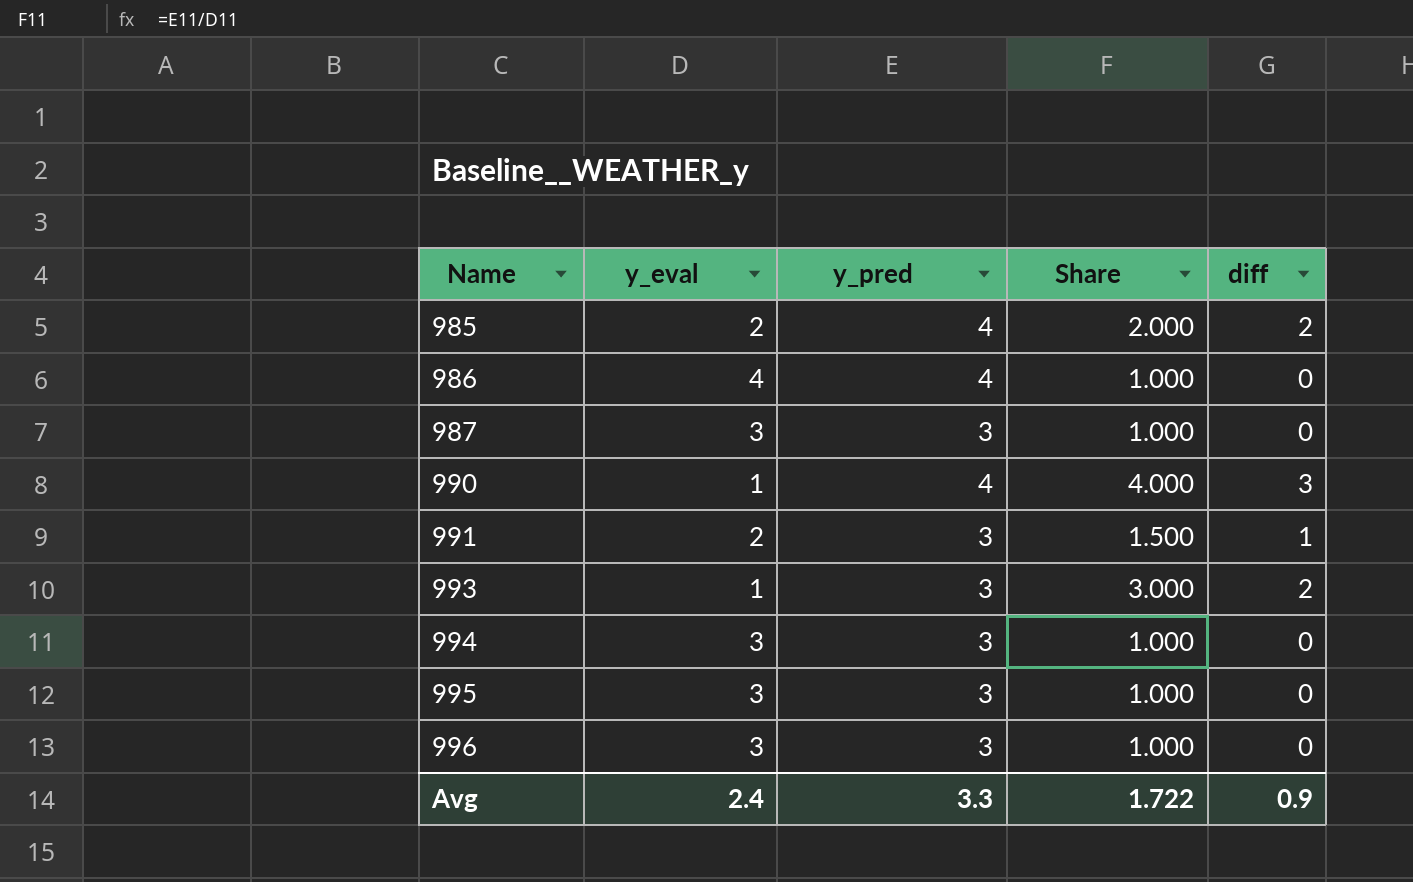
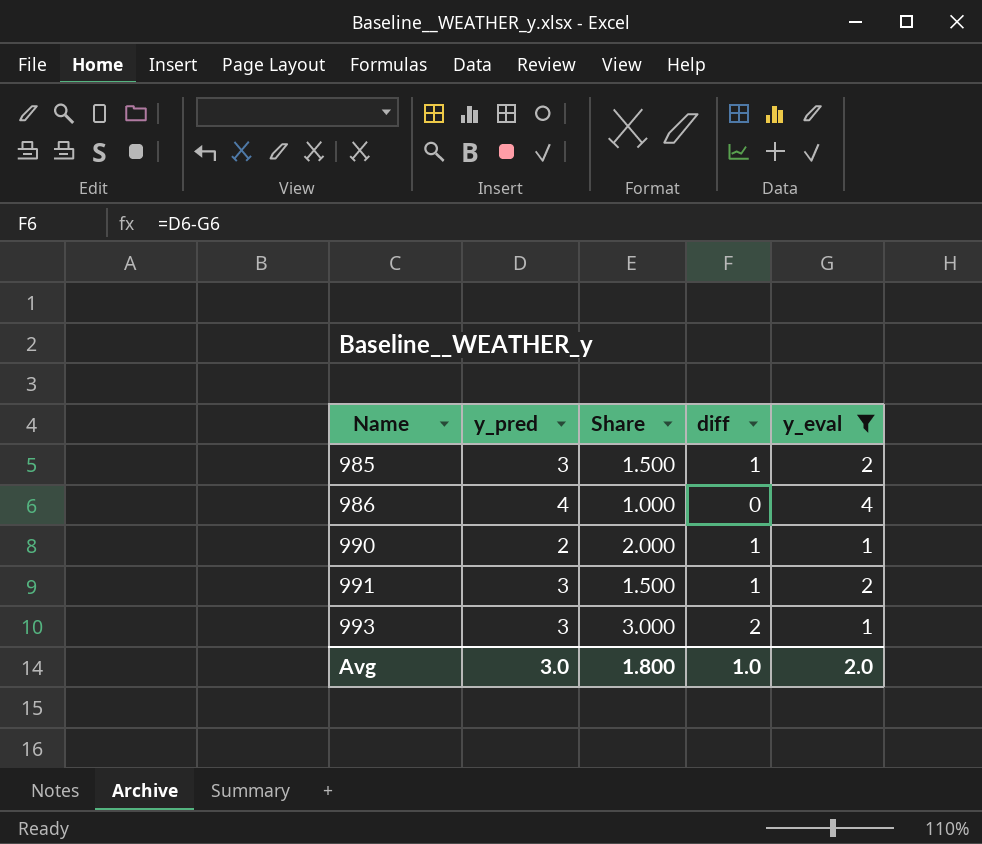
filter: none -> y_eval != 3
column y_eval | position: 2 -> 5
985 | y_pred: 4 -> 3
985 | Share: 2.000 -> 1.500
985 | diff: 2 -> 1
990 | y_pred: 4 -> 2
990 | Share: 4.000 -> 2.000
990 | diff: 3 -> 1
Avg | y_pred: 3.3 -> 3.0
Avg | Share: 1.722 -> 1.800
Avg | diff: 0.9 -> 1.0
Avg | y_eval: 2.4 -> 2.0

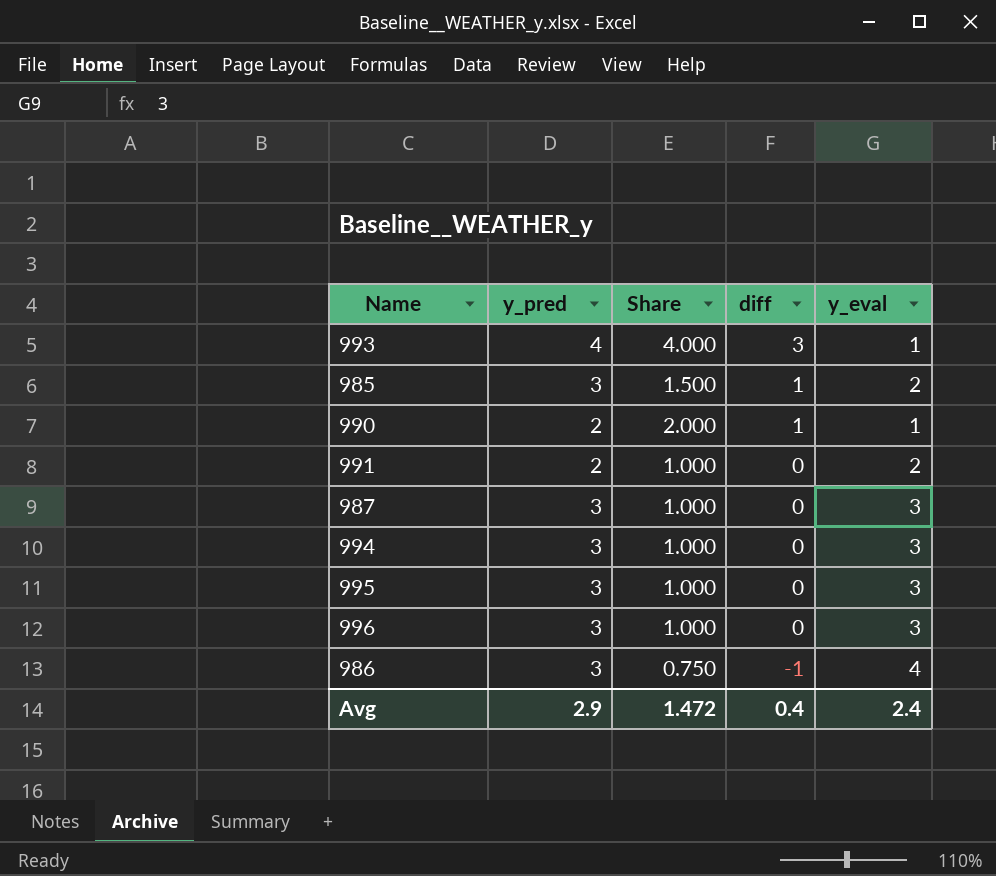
filter: y_eval != 3 -> none
row order: Name ascending -> diff descending
993 | y_pred: 3 -> 4
993 | Share: 3.000 -> 4.000
993 | diff: 2 -> 3
991 | y_pred: 3 -> 2
991 | Share: 1.500 -> 1.000
991 | diff: 1 -> 0
986 | y_pred: 4 -> 3
986 | Share: 1.000 -> 0.750
986 | diff: 0 -> -1
Avg | y_pred: 3.0 -> 2.9
Avg | Share: 1.800 -> 1.472
Avg | diff: 1.0 -> 0.4
Avg | y_eval: 2.0 -> 2.4

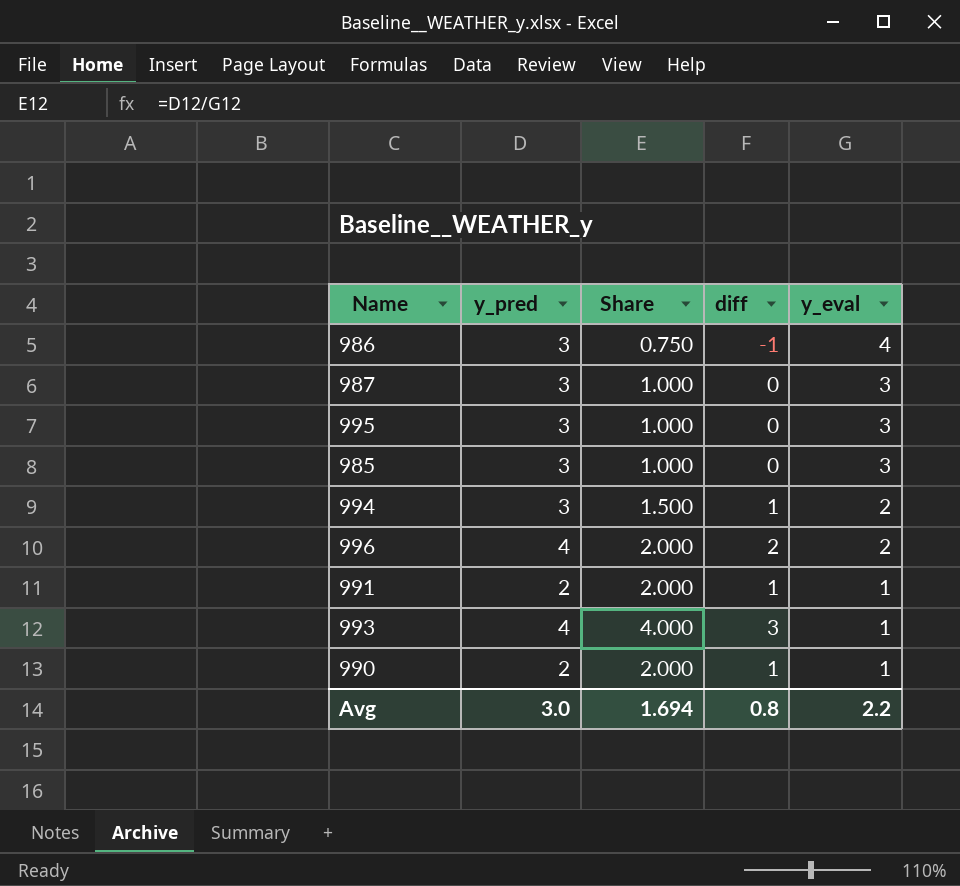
row order: diff descending -> y_eval descending
985 | Share: 1.500 -> 1.000
985 | diff: 1 -> 0
985 | y_eval: 2 -> 3
994 | Share: 1.000 -> 1.500
994 | diff: 0 -> 1
994 | y_eval: 3 -> 2
996 | y_pred: 3 -> 4
996 | Share: 1.000 -> 2.000
996 | diff: 0 -> 2
996 | y_eval: 3 -> 2
991 | Share: 1.000 -> 2.000
991 | diff: 0 -> 1
991 | y_eval: 2 -> 1
Avg | y_pred: 2.9 -> 3.0
Avg | Share: 1.472 -> 1.694
Avg | diff: 0.4 -> 0.8
Avg | y_eval: 2.4 -> 2.2

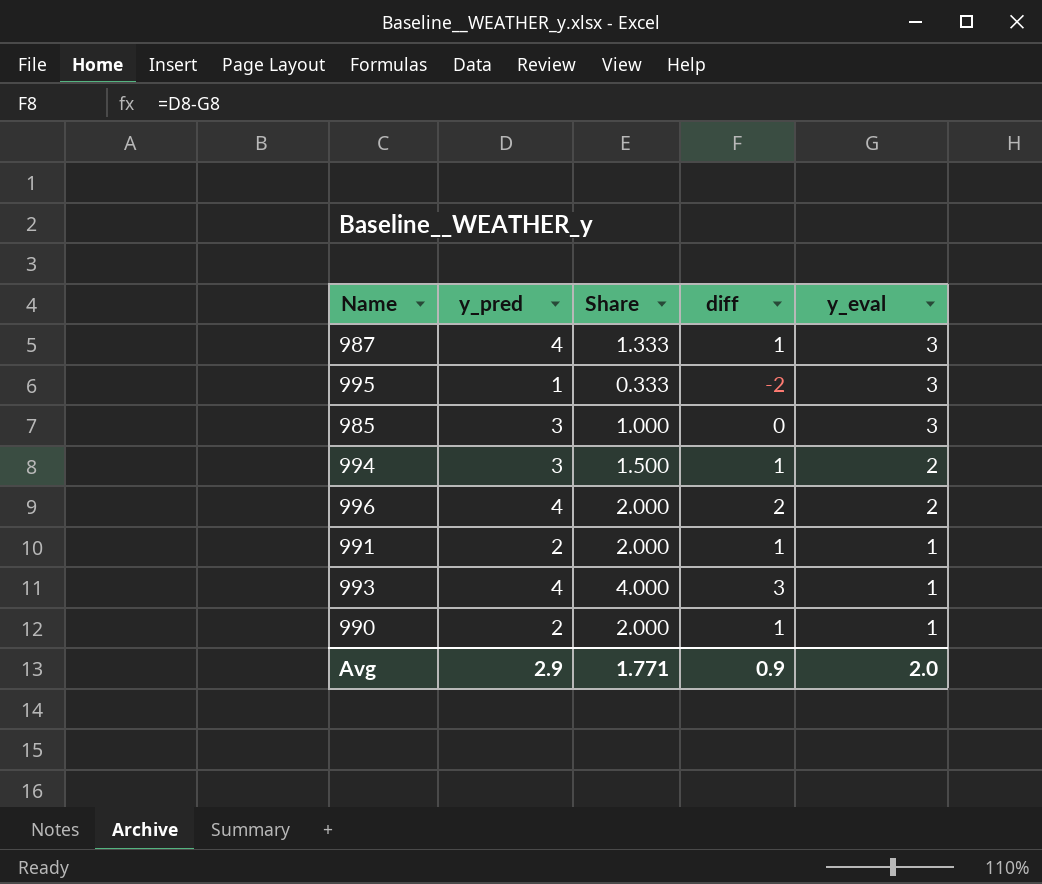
row 986: 3 | 0.750 | -1 | 4 -> none
987 | y_pred: 3 -> 4
987 | Share: 1.000 -> 1.333
987 | diff: 0 -> 1
995 | y_pred: 3 -> 1
995 | Share: 1.000 -> 0.333
995 | diff: 0 -> -2
Avg | y_pred: 3.0 -> 2.9
Avg | Share: 1.694 -> 1.771
Avg | diff: 0.8 -> 0.9
Avg | y_eval: 2.2 -> 2.0

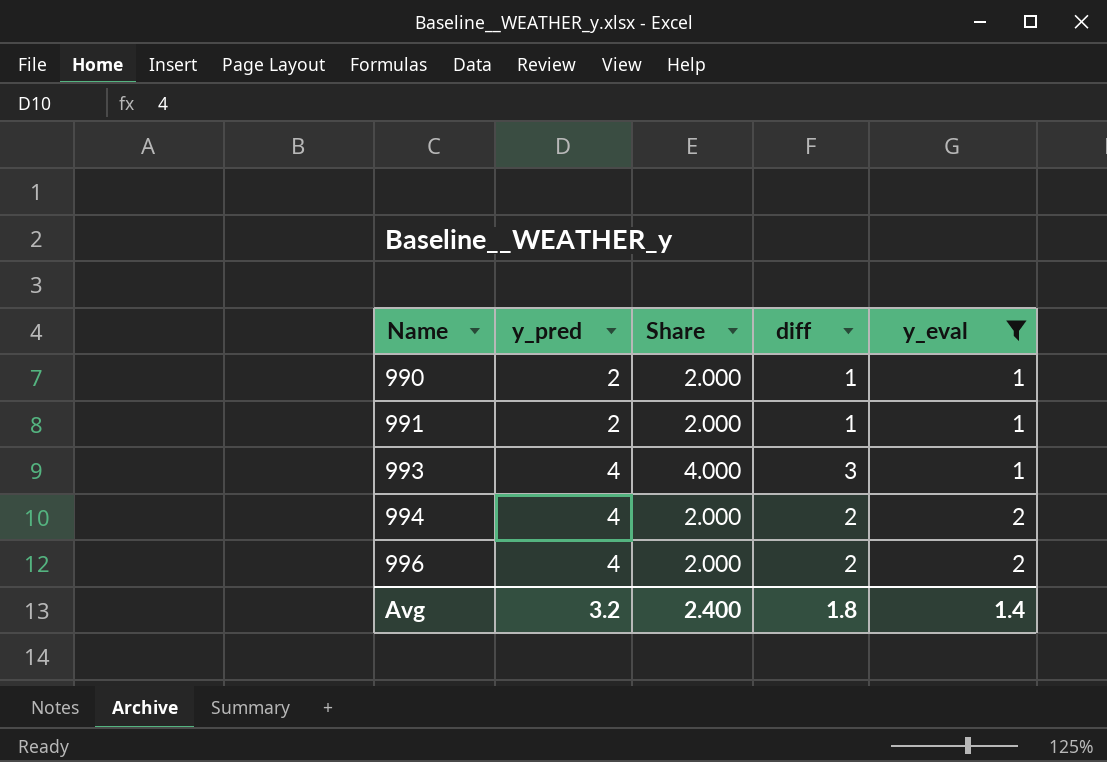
filter: none -> y_eval != 3
row order: y_eval descending -> Name ascending
994 | y_pred: 3 -> 4
994 | Share: 1.500 -> 2.000
994 | diff: 1 -> 2
Avg | y_pred: 2.9 -> 3.2
Avg | Share: 1.771 -> 2.400
Avg | diff: 0.9 -> 1.8
Avg | y_eval: 2.0 -> 1.4

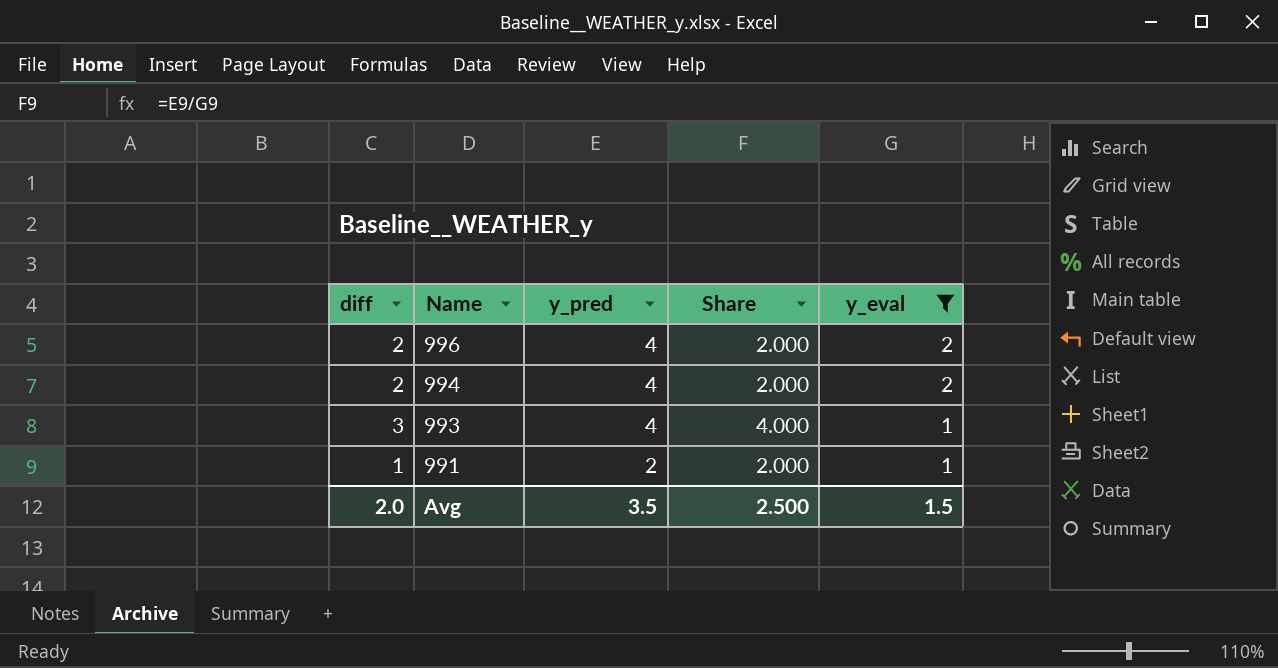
row order: Name ascending -> Name descending
column diff | position: 4 -> 1
row 990: 2 | 2.000 | 1 | 1 -> none
Avg | diff: 1.8 -> 2.0
Avg | y_pred: 3.2 -> 3.5
Avg | Share: 2.400 -> 2.500
Avg | y_eval: 1.4 -> 1.5

